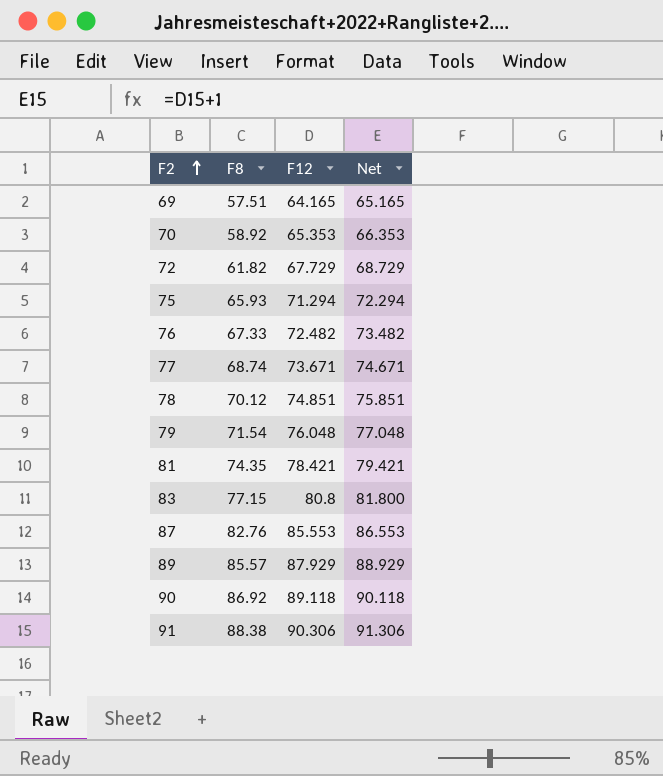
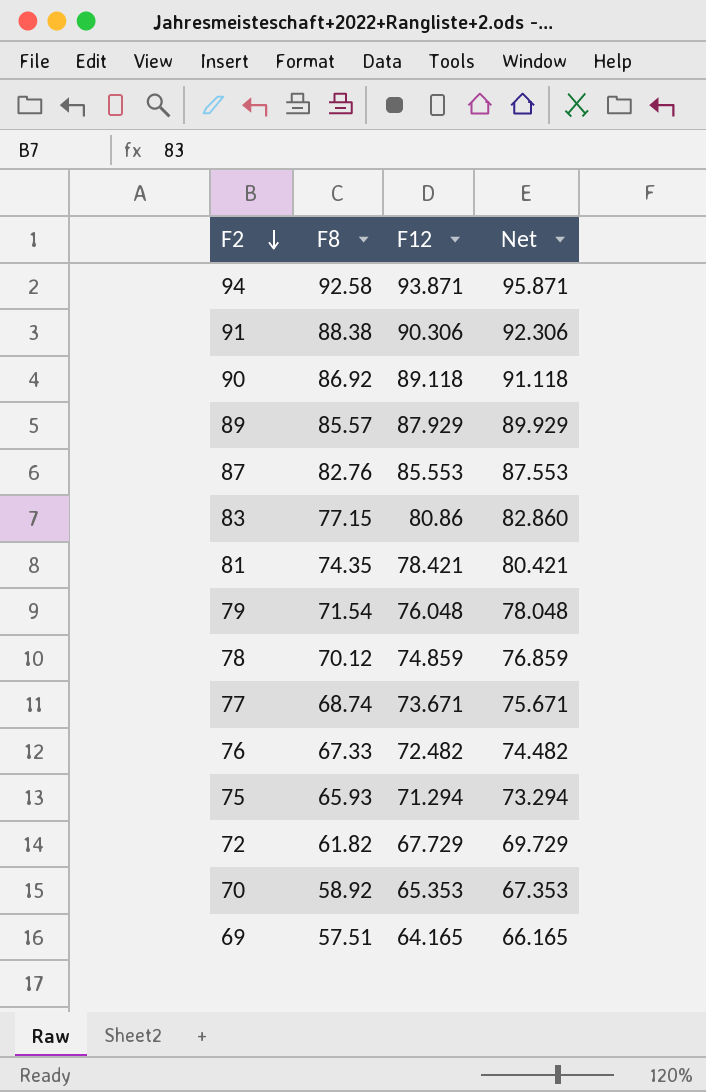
row order: F2 ascending -> F2 descending
column Net | formula: [F12] + 1 -> [F12] + 2
row 94: none -> 92.58 | 93.871 | 95.871
83 | F12: 80.8 -> 80.86
78 | F12: 74.851 -> 74.859

